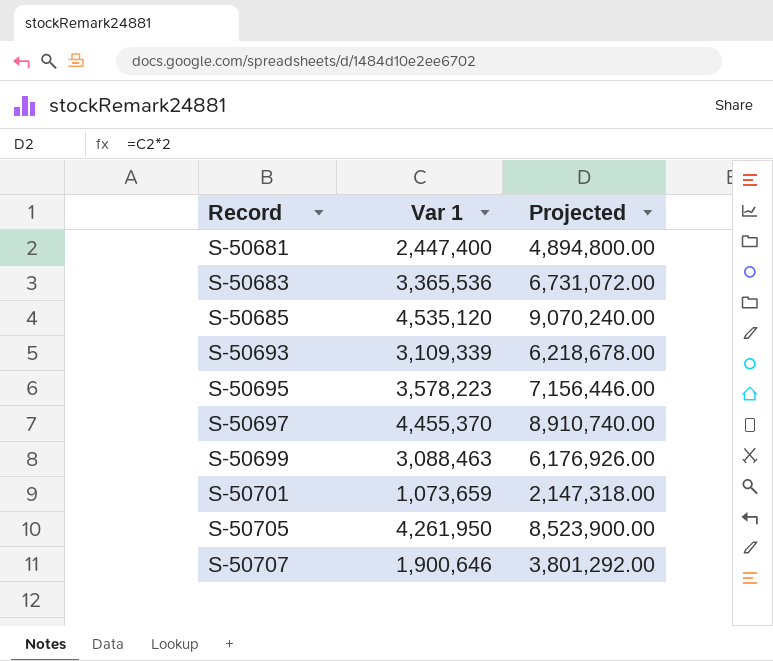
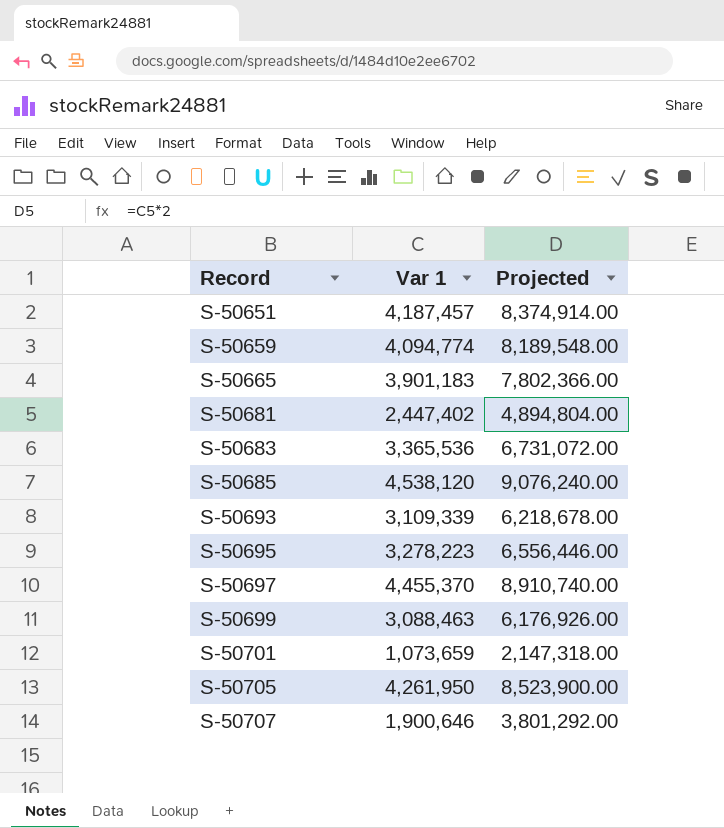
row S-50651: none -> 4,187,457 | 8,374,914.00
row S-50659: none -> 4,094,774 | 8,189,548.00
row S-50665: none -> 3,901,183 | 7,802,366.00
S-50681 | Var 1: 2,447,400 -> 2,447,402
S-50681 | Projected: 4,894,800.00 -> 4,894,804.00
S-50685 | Var 1: 4,535,120 -> 4,538,120
S-50685 | Projected: 9,070,240.00 -> 9,076,240.00
S-50695 | Var 1: 3,578,223 -> 3,278,223
S-50695 | Projected: 7,156,446.00 -> 6,556,446.00

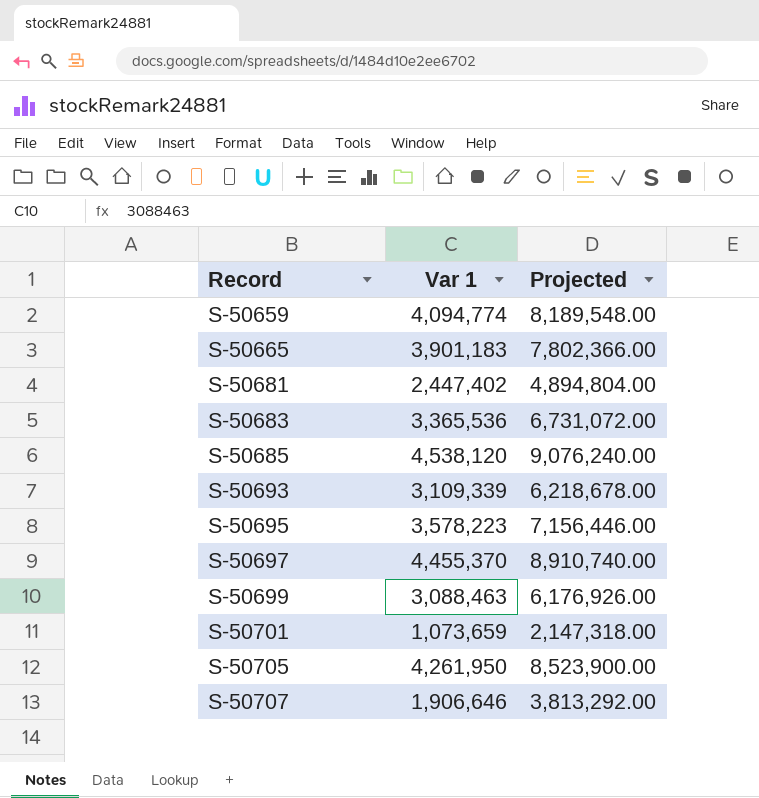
row S-50651: 4,187,457 | 8,374,914.00 -> none
S-50695 | Var 1: 3,278,223 -> 3,578,223
S-50695 | Projected: 6,556,446.00 -> 7,156,446.00
S-50707 | Var 1: 1,900,646 -> 1,906,646
S-50707 | Projected: 3,801,292.00 -> 3,813,292.00

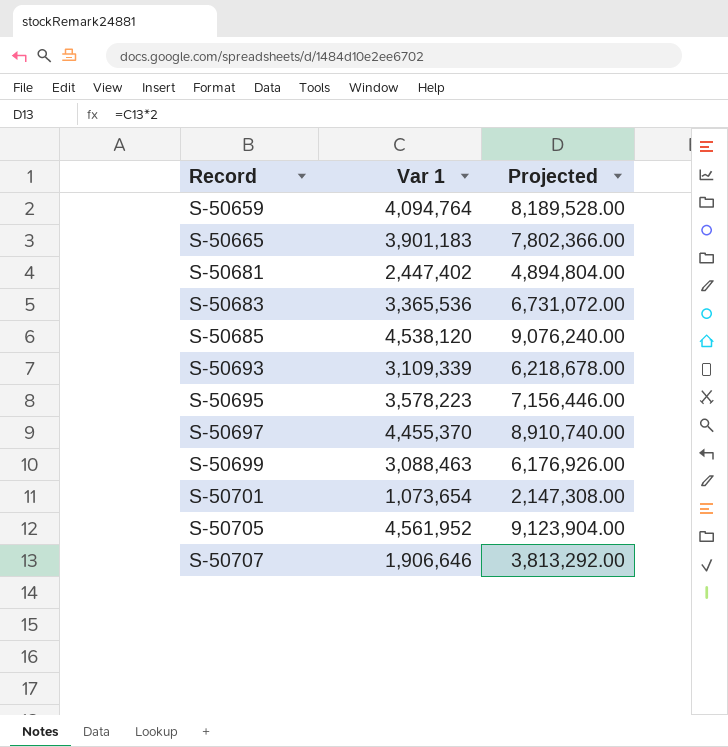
S-50659 | Var 1: 4,094,774 -> 4,094,764
S-50659 | Projected: 8,189,548.00 -> 8,189,528.00
S-50701 | Var 1: 1,073,659 -> 1,073,654
S-50701 | Projected: 2,147,318.00 -> 2,147,308.00
S-50705 | Var 1: 4,261,950 -> 4,561,952
S-50705 | Projected: 8,523,900.00 -> 9,123,904.00

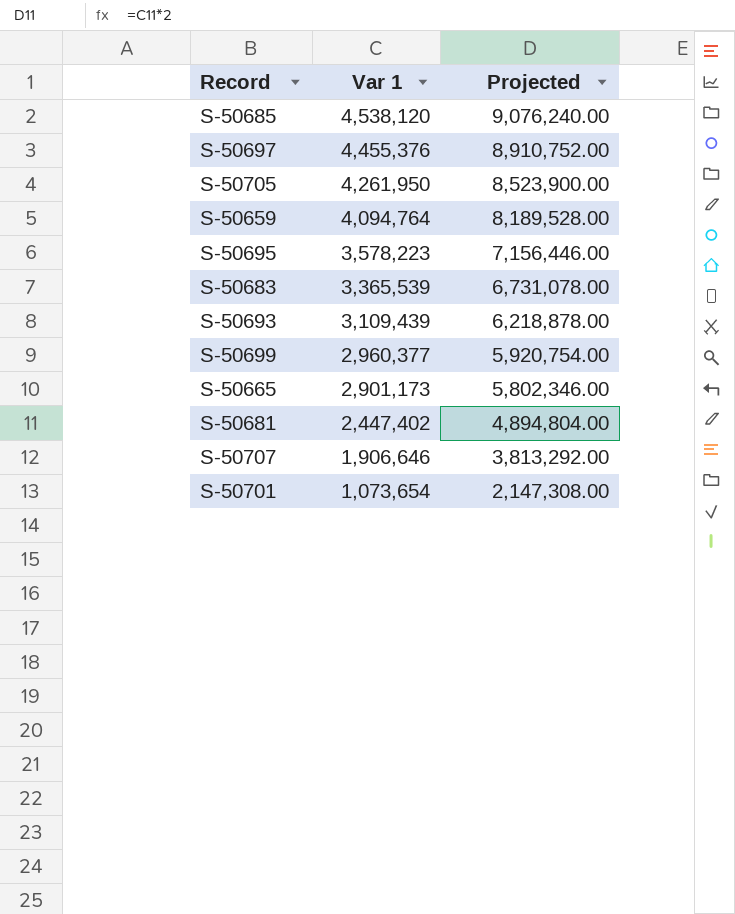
row order: Record ascending -> Var 1 descending
S-50697 | Var 1: 4,455,370 -> 4,455,376
S-50697 | Projected: 8,910,740.00 -> 8,910,752.00
S-50705 | Var 1: 4,561,952 -> 4,261,950
S-50705 | Projected: 9,123,904.00 -> 8,523,900.00
S-50683 | Var 1: 3,365,536 -> 3,365,539
S-50683 | Projected: 6,731,072.00 -> 6,731,078.00
S-50693 | Var 1: 3,109,339 -> 3,109,439
S-50693 | Projected: 6,218,678.00 -> 6,218,878.00
S-50699 | Var 1: 3,088,463 -> 2,960,377
S-50699 | Projected: 6,176,926.00 -> 5,920,754.00
S-50665 | Var 1: 3,901,183 -> 2,901,173
S-50665 | Projected: 7,802,366.00 -> 5,802,346.00

